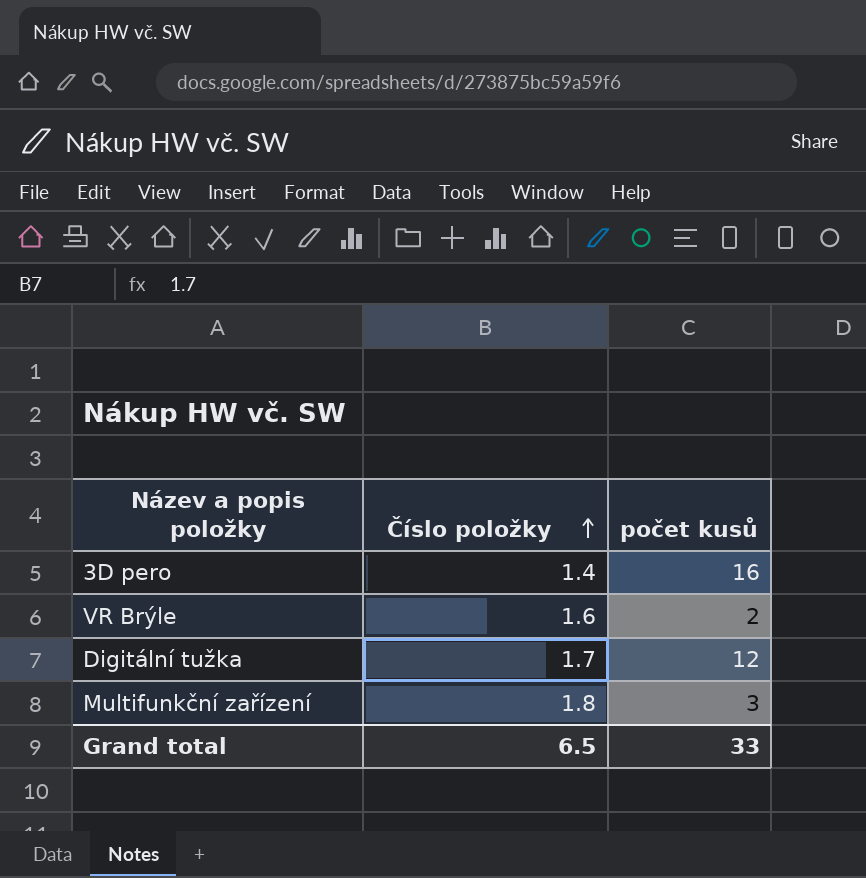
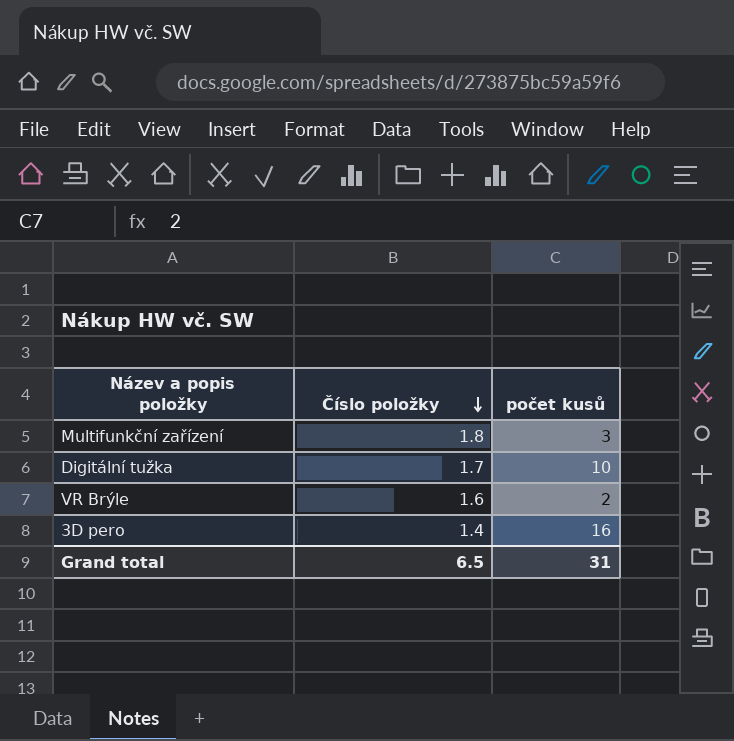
row order: Číslo položky ascending -> Číslo položky descending
Digitální tužka | počet kusů: 12 -> 10
Grand total | počet kusů: 33 -> 31

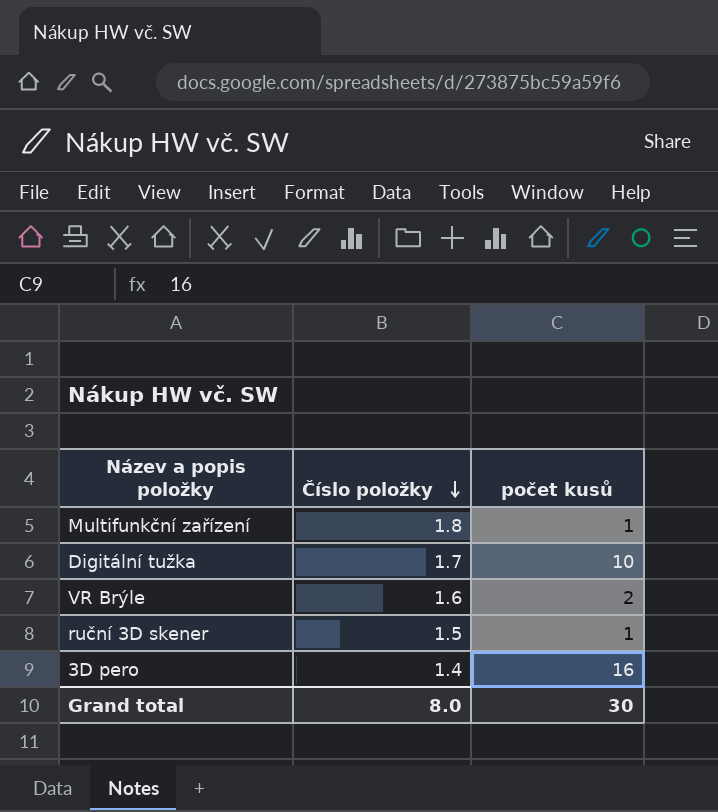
Multifunkční zařízení | počet kusů: 3 -> 1
row ruční 3D skener: none -> 1.5 | 1
Grand total | Číslo položky: 6.5 -> 8.0
Grand total | počet kusů: 31 -> 30

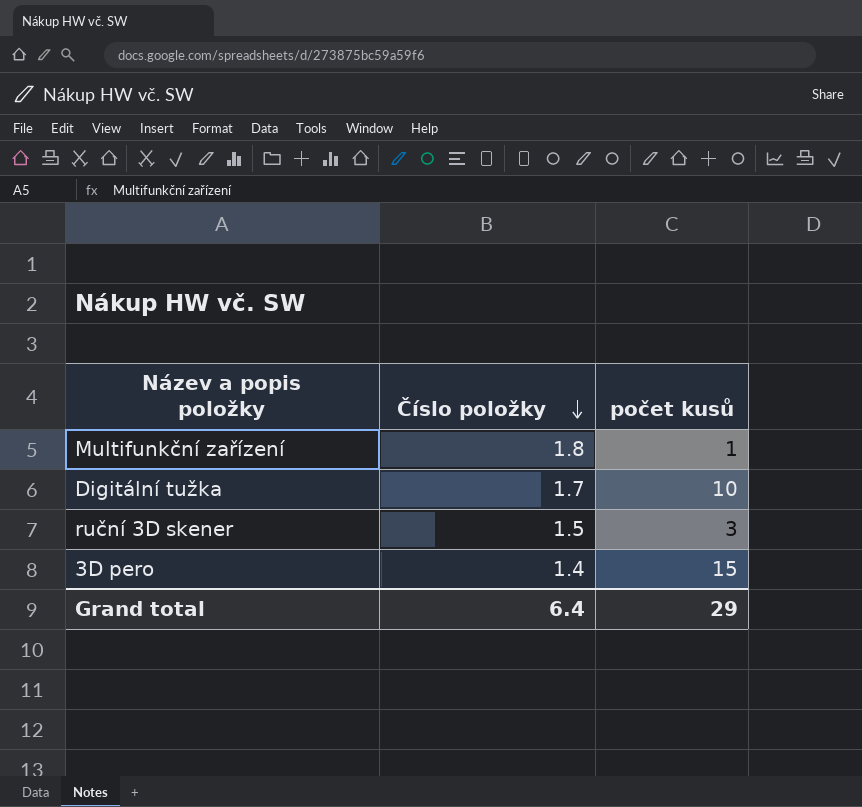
row VR Brýle: 1.6 | 2 -> none
ruční 3D skener | počet kusů: 1 -> 3
3D pero | počet kusů: 16 -> 15
Grand total | Číslo položky: 8.0 -> 6.4
Grand total | počet kusů: 30 -> 29

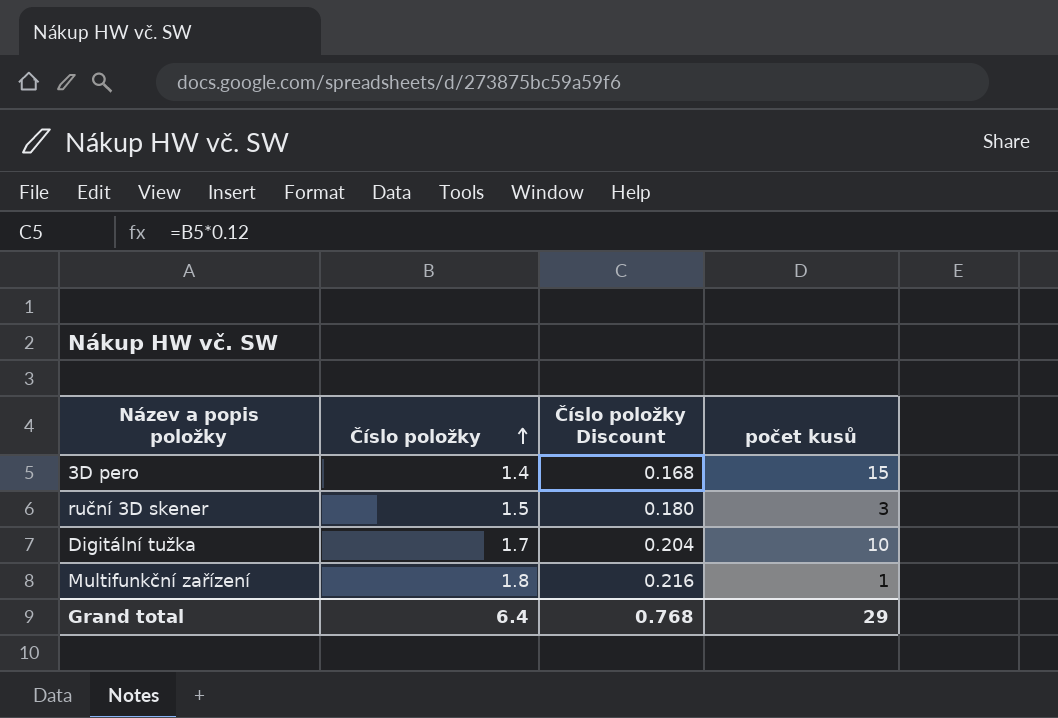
row order: Číslo položky descending -> Číslo položky ascending
column Číslo položky Discount | formula: none -> [Číslo položky] * 0.12

